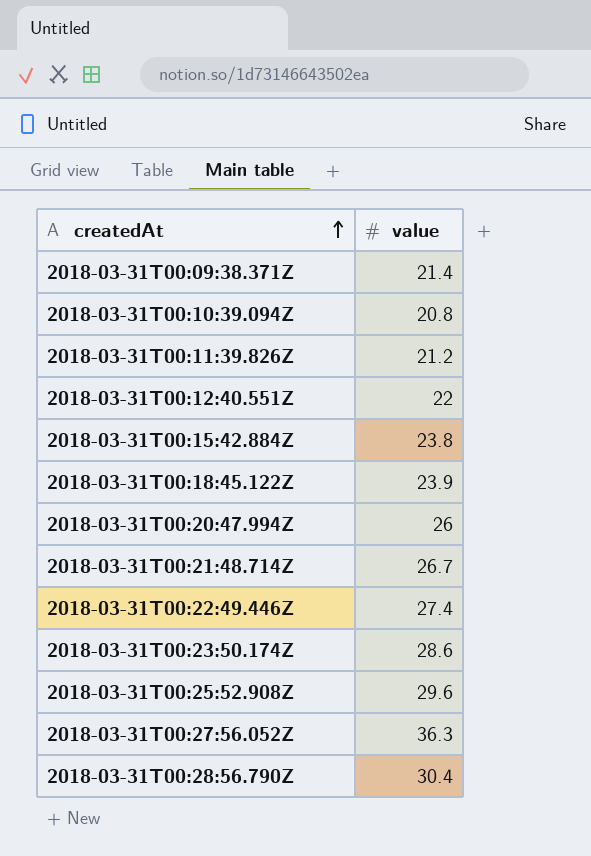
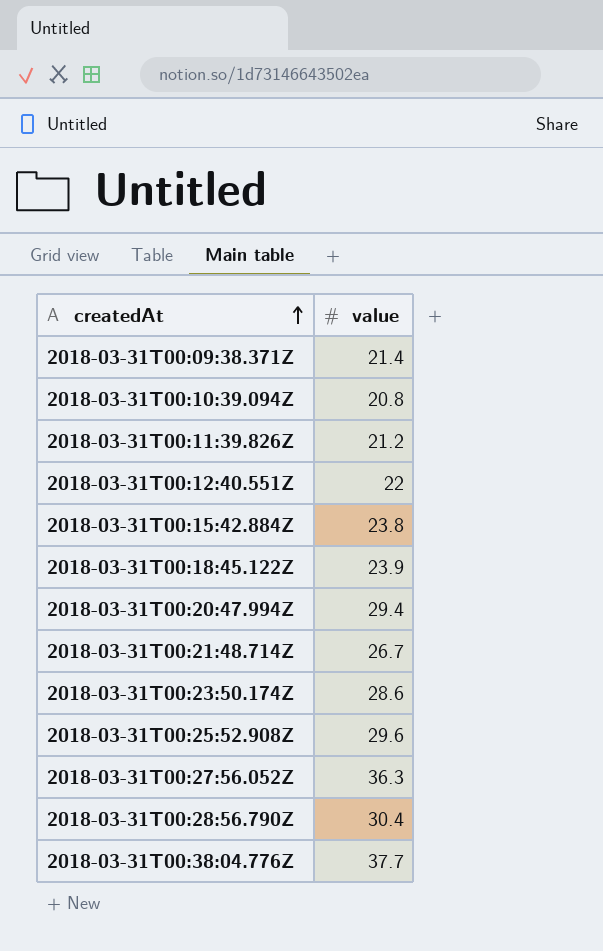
row 2018-03-31T00:22:49.446Z: 27.4 -> none
2018-03-31T00:20:47.994Z | value: 26 -> 29.4
row 2018-03-31T00:38:04.776Z: none -> 37.7

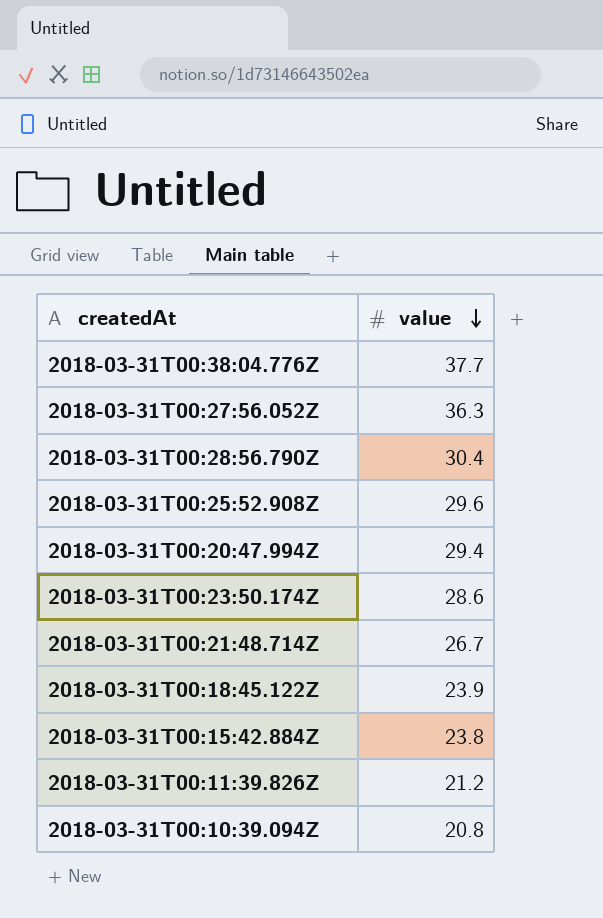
row order: createdAt ascending -> value descending
row 2018-03-31T00:09:38.371Z: 21.4 -> none
row 2018-03-31T00:12:40.551Z: 22 -> none

